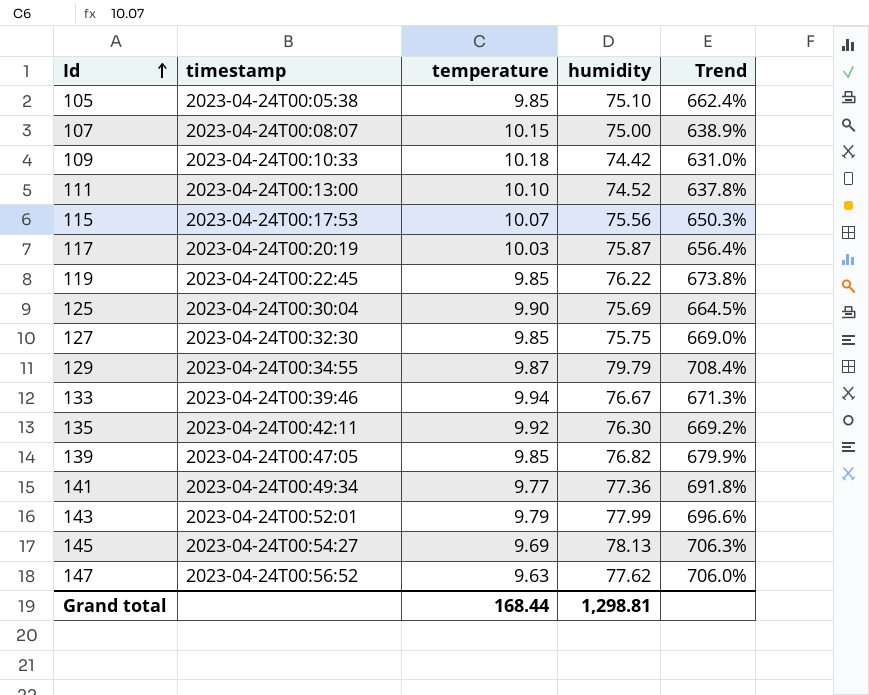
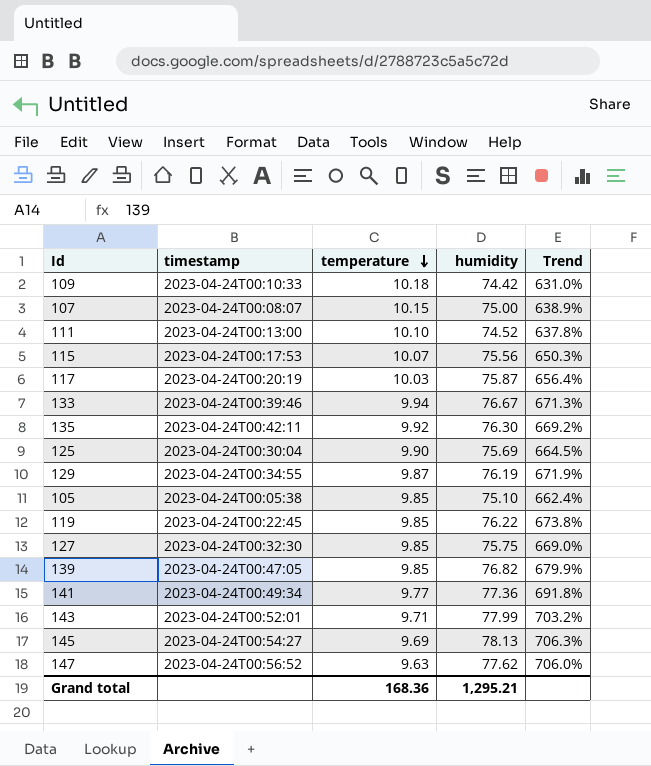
row order: Id ascending -> temperature descending
129 | humidity: 79.79 -> 76.19
129 | Trend: 708.4% -> 671.9%
143 | temperature: 9.79 -> 9.71
143 | Trend: 696.6% -> 703.2%
Grand total | temperature: 168.44 -> 168.36
Grand total | humidity: 1,298.81 -> 1,295.21

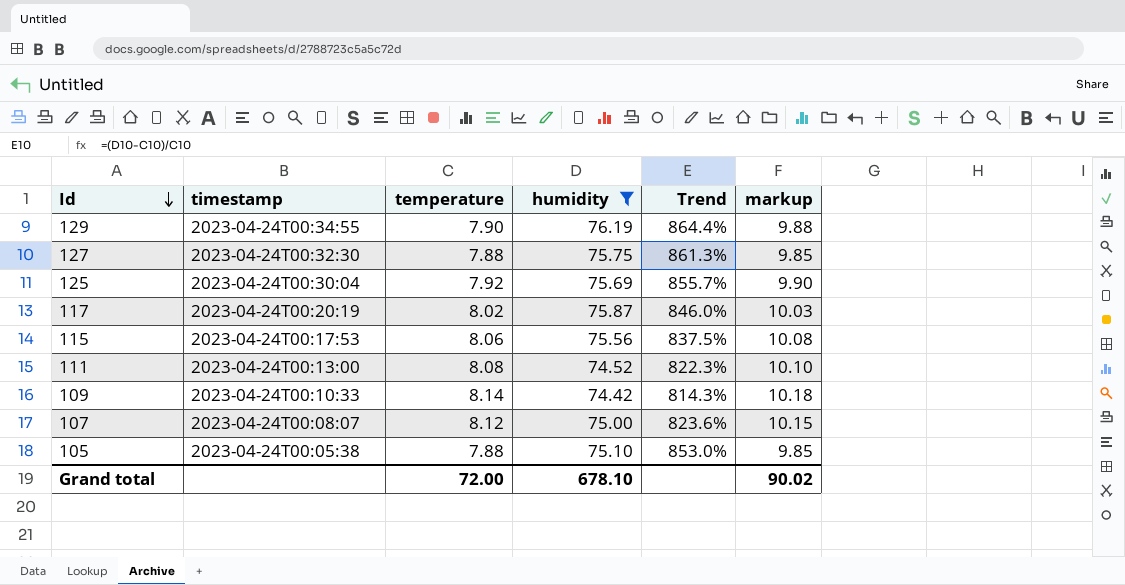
filter: none -> humidity <= 76.19
row order: temperature descending -> Id descending
column markup | formula: none -> [temperature] * 1.25
129 | temperature: 9.87 -> 7.90
129 | Trend: 671.9% -> 864.4%
127 | temperature: 9.85 -> 7.88
127 | Trend: 669.0% -> 861.3%
125 | temperature: 9.90 -> 7.92
125 | Trend: 664.5% -> 855.7%
117 | temperature: 10.03 -> 8.02
117 | Trend: 656.4% -> 846.0%
115 | temperature: 10.07 -> 8.06
115 | Trend: 650.3% -> 837.5%
111 | temperature: 10.10 -> 8.08
111 | Trend: 637.8% -> 822.3%
109 | temperature: 10.18 -> 8.14
109 | Trend: 631.0% -> 814.3%
107 | temperature: 10.15 -> 8.12
107 | Trend: 638.9% -> 823.6%
105 | temperature: 9.85 -> 7.88
105 | Trend: 662.4% -> 853.0%
Grand total | temperature: 168.36 -> 72.00
Grand total | humidity: 1,295.21 -> 678.10

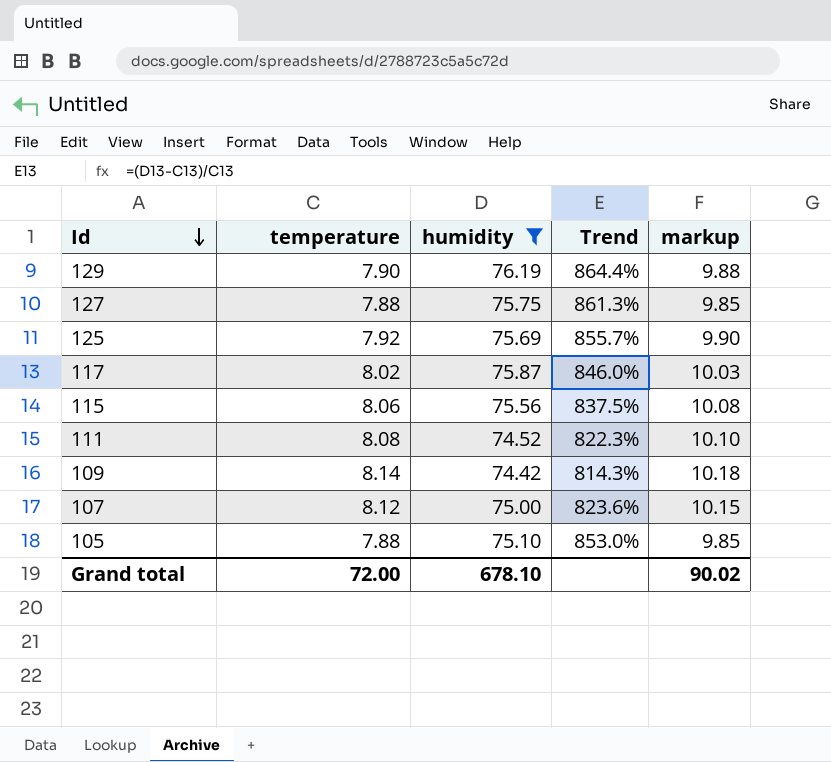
column timestamp | position: 2 -> none

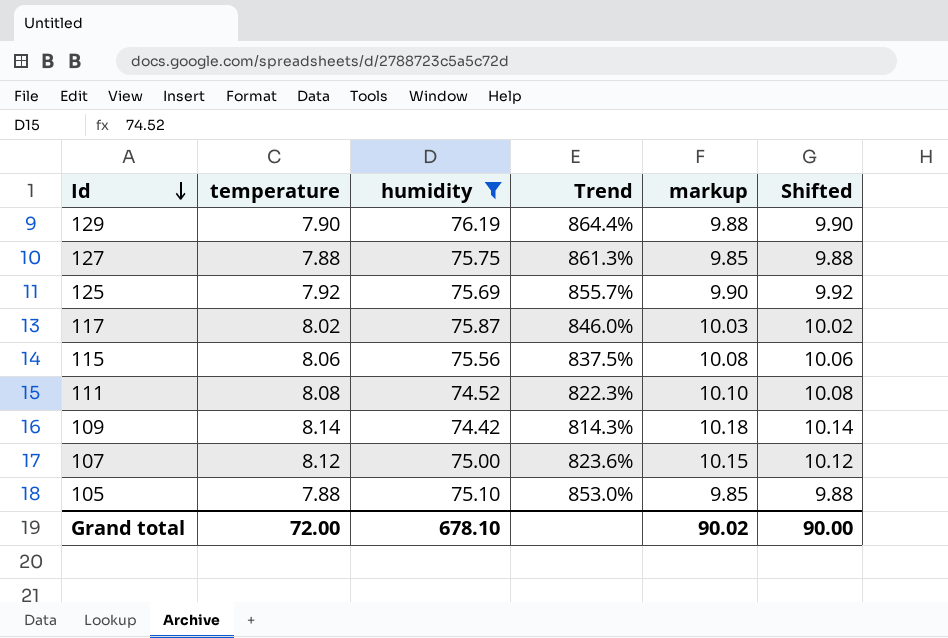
column Shifted | formula: none -> [temperature] + 2

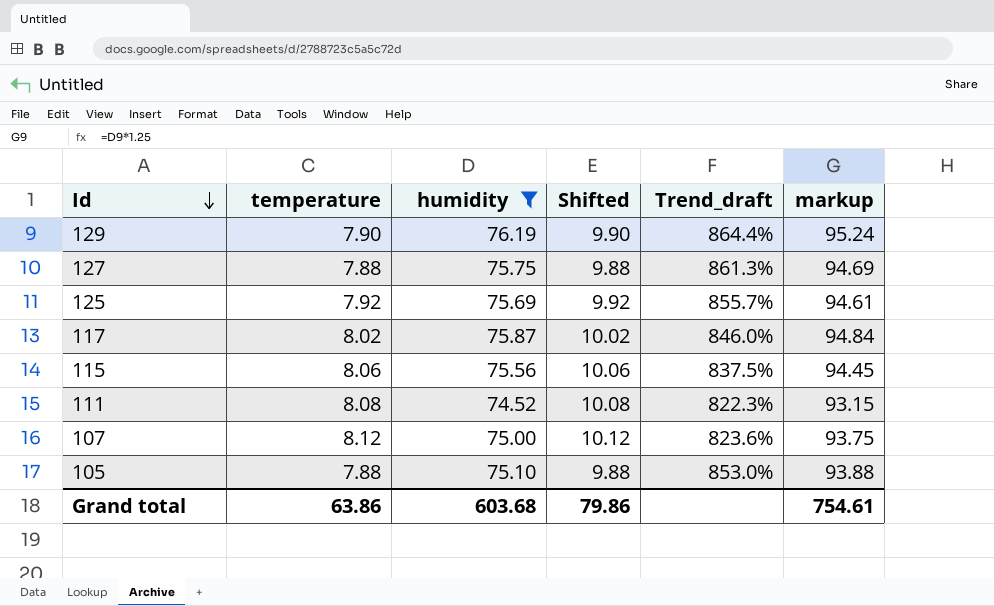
column Shifted | position: 6 -> 4
column name: Trend -> Trend_draft
column markup | formula: [temperature] * 1.25 -> [humidity] * 1.25
row 109: 8.14 | 74.42 | 814.3% | 10.18 | 10.14 -> none
Grand total | temperature: 72.00 -> 63.86
Grand total | humidity: 678.10 -> 603.68
Grand total | Shifted: 90.00 -> 79.86
Grand total | markup: 90.02 -> 754.61

